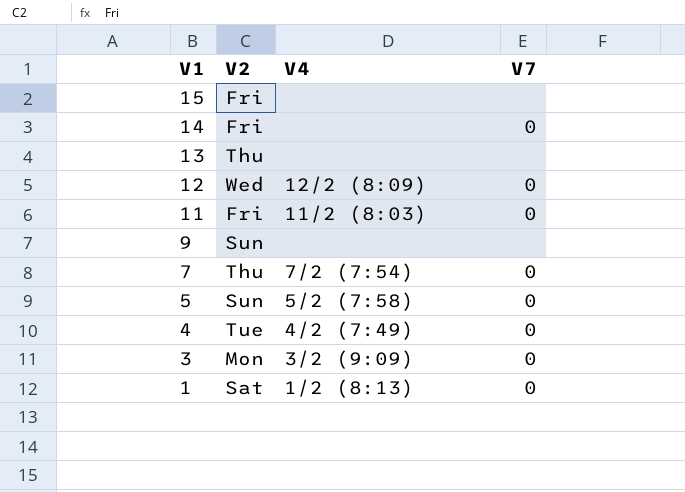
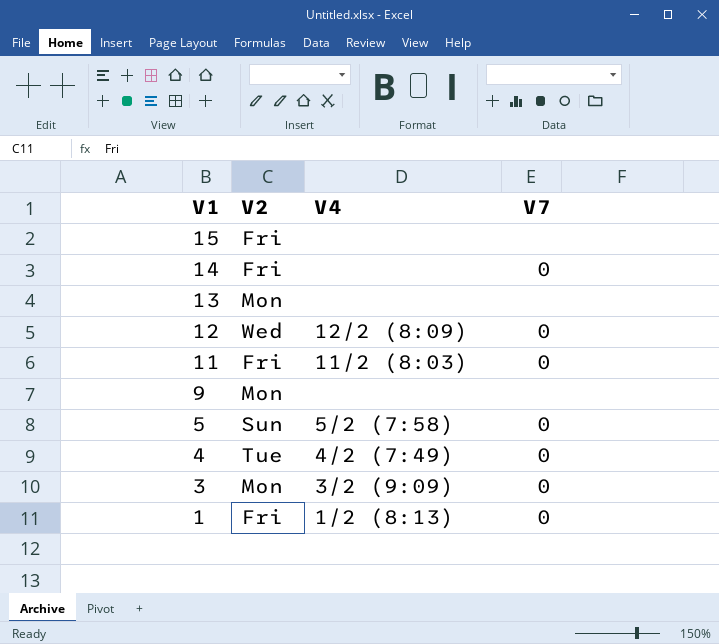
row 7: Thu | 7/2 (7:54) | 0 -> none
13 | V2: Thu -> Mon
9 | V2: Sun -> Mon
1 | V2: Sat -> Fri

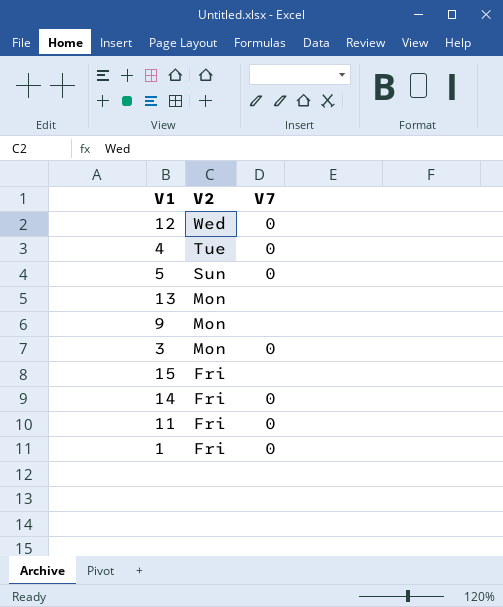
row order: V1 descending -> V2 descending
column V4 | position: 3 -> none

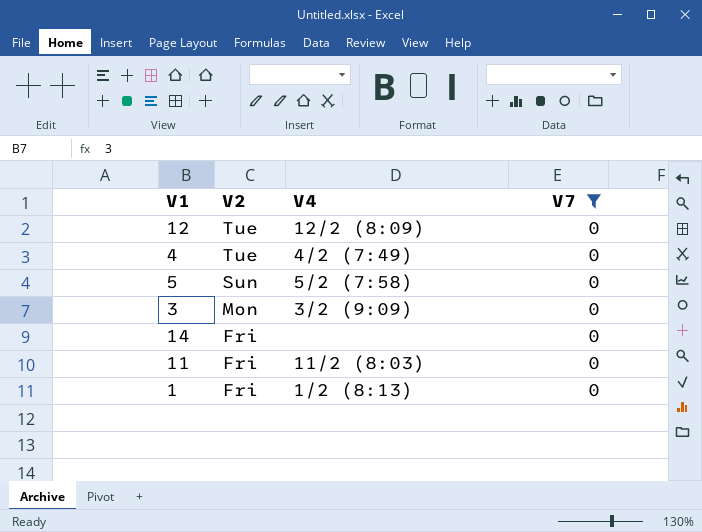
filter: none -> V7 = 0
column V4 | position: none -> 3
12 | V2: Wed -> Tue

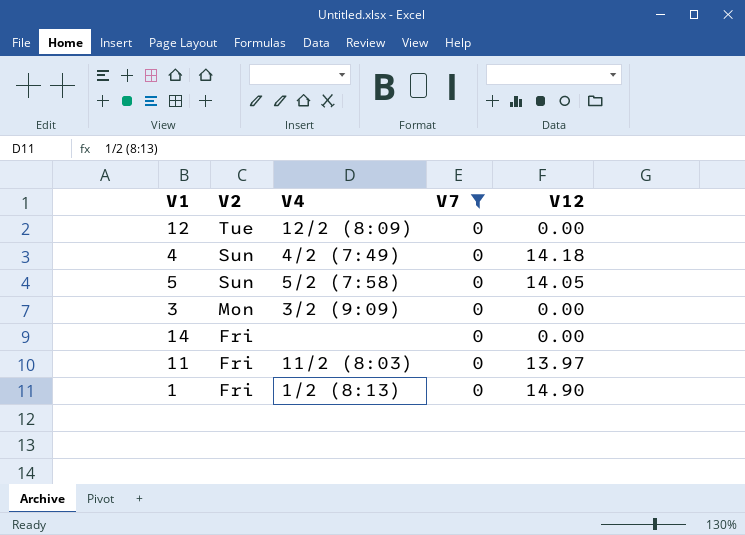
column V12 | position: none -> 5
4 | V2: Tue -> Sun

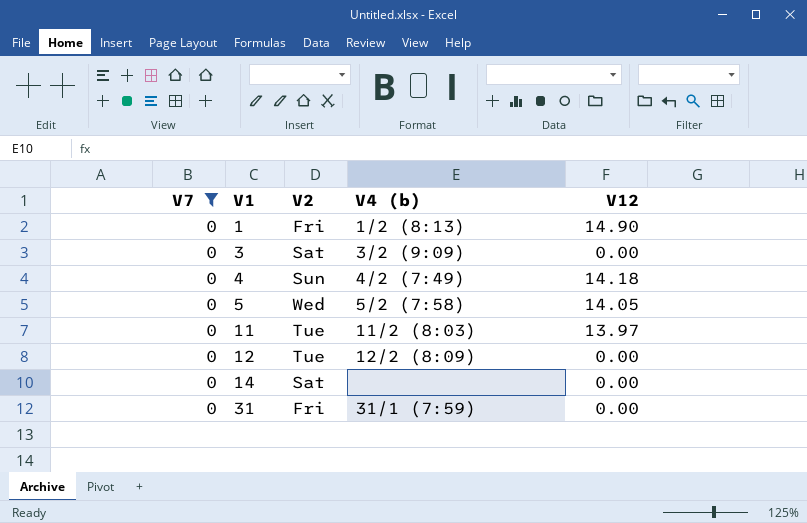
row order: V2 descending -> V1 ascending
column V7 | position: 4 -> 1
column name: V4 -> V4 (b)
3 | V2: Mon -> Sat
5 | V2: Sun -> Wed
11 | V2: Fri -> Tue
14 | V2: Fri -> Sat
row 31: none -> 0 | Fri | 31/1 (7:59) | 0.00

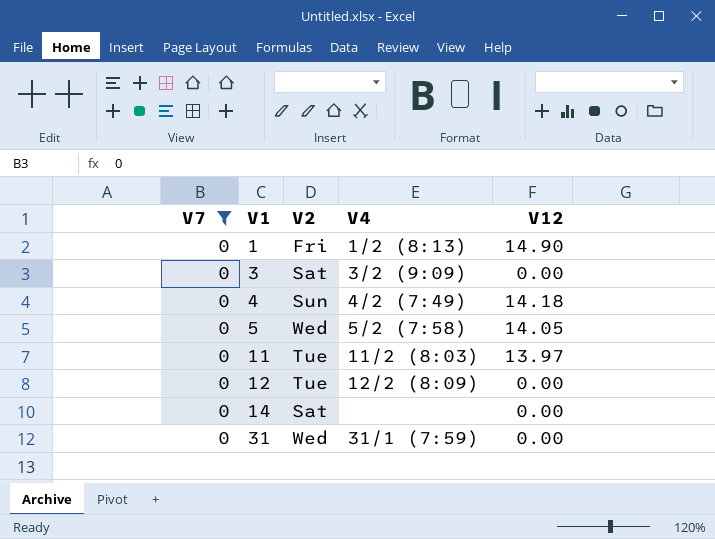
column name: V4 (b) -> V4
31 | V2: Fri -> Wed

